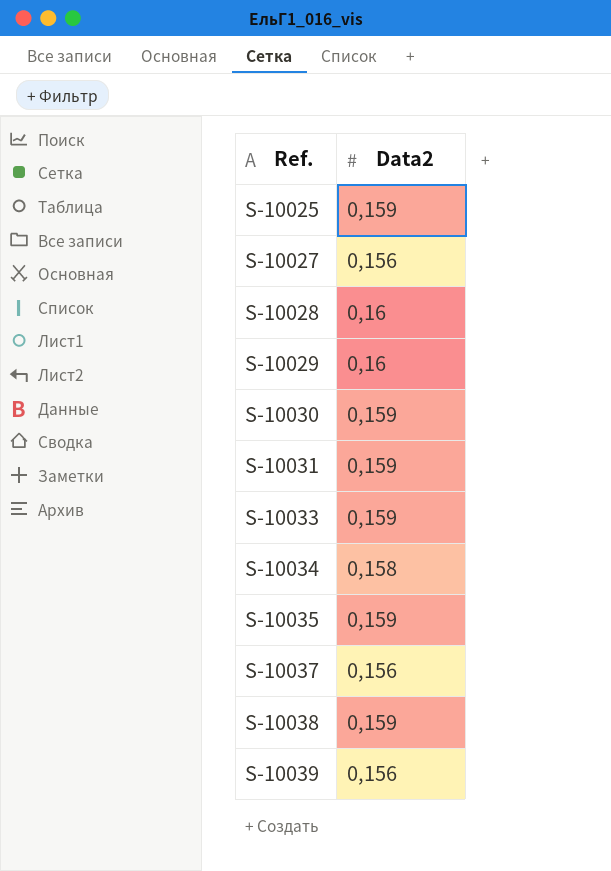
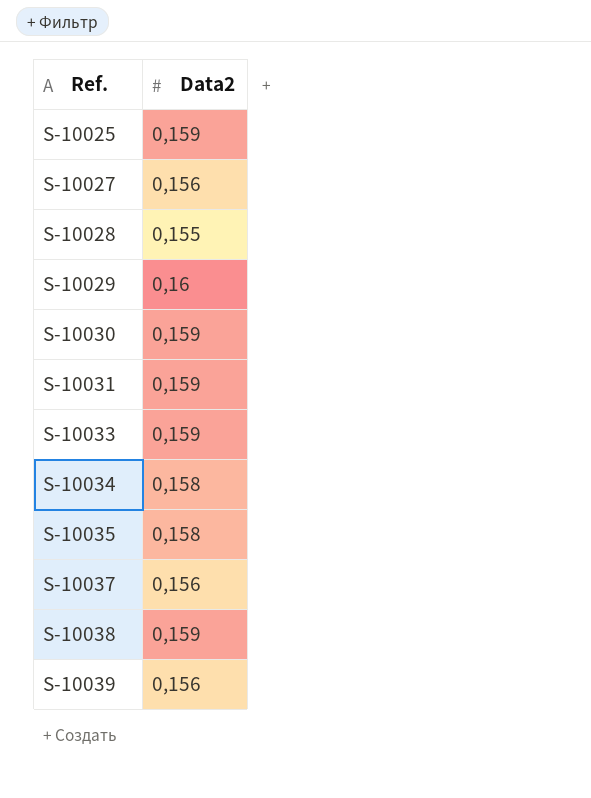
S-10028 | Data2: 0,16 -> 0,155
S-10035 | Data2: 0,159 -> 0,158

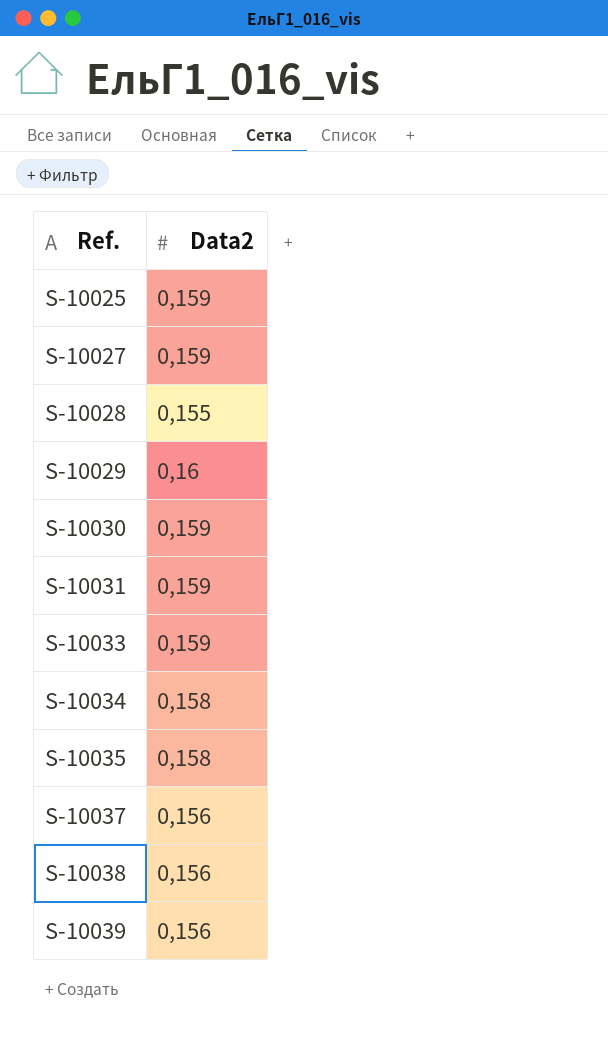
S-10027 | Data2: 0,156 -> 0,159
S-10038 | Data2: 0,159 -> 0,156

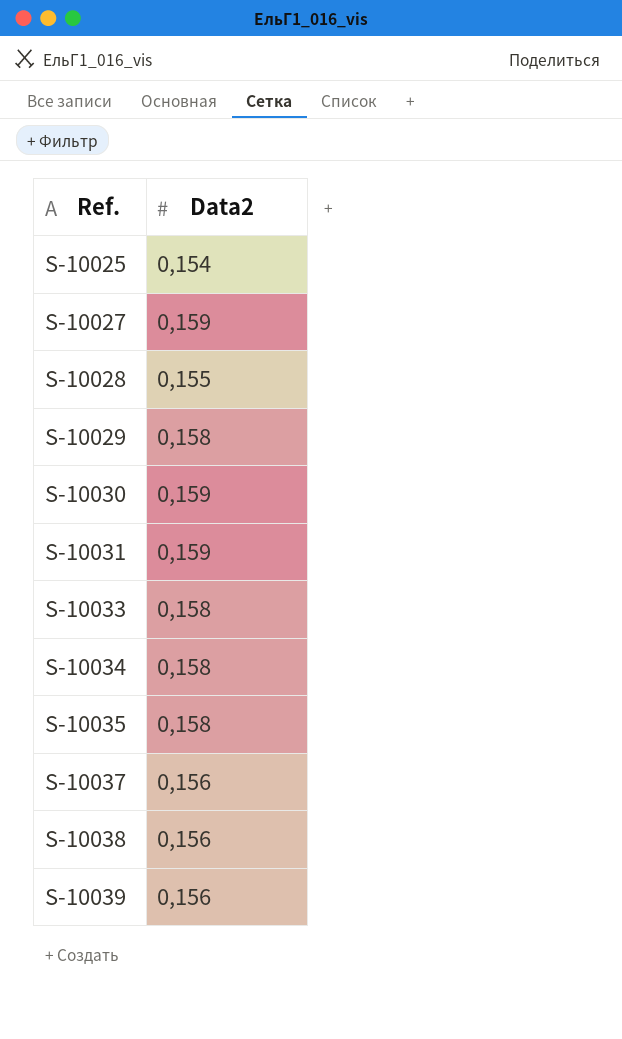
S-10025 | Data2: 0,159 -> 0,154
S-10029 | Data2: 0,16 -> 0,158
S-10033 | Data2: 0,159 -> 0,158

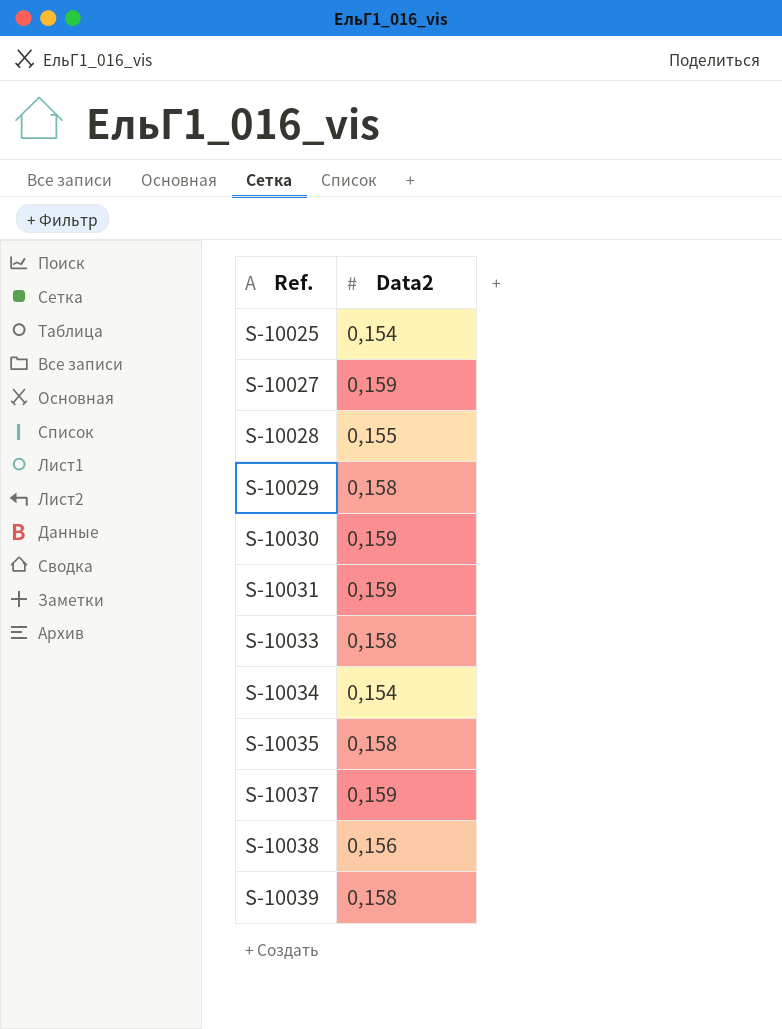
S-10034 | Data2: 0,158 -> 0,154
S-10037 | Data2: 0,156 -> 0,159
S-10039 | Data2: 0,156 -> 0,158

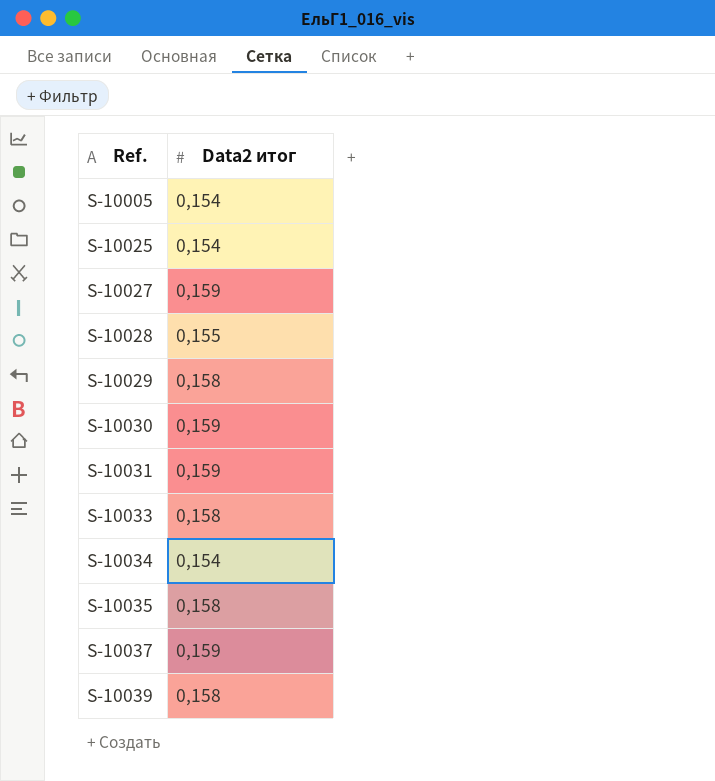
column name: Data2 -> Data2 итог
row S-10038: 0,156 -> none
row S-10005: none -> 0,154

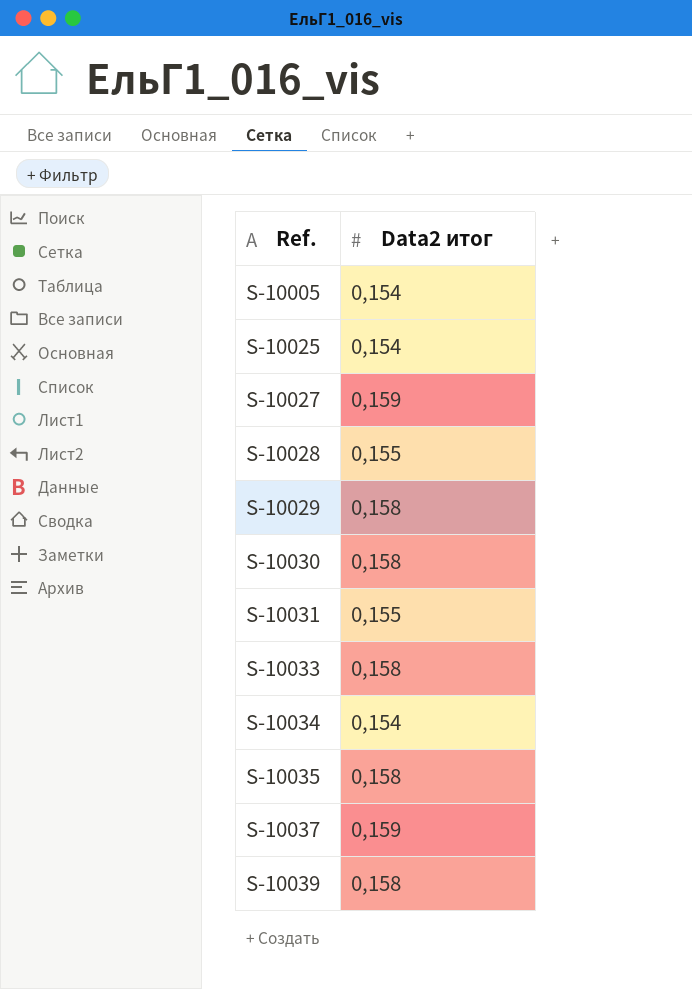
S-10030 | Data2 итог: 0,159 -> 0,158
S-10031 | Data2 итог: 0,159 -> 0,155

